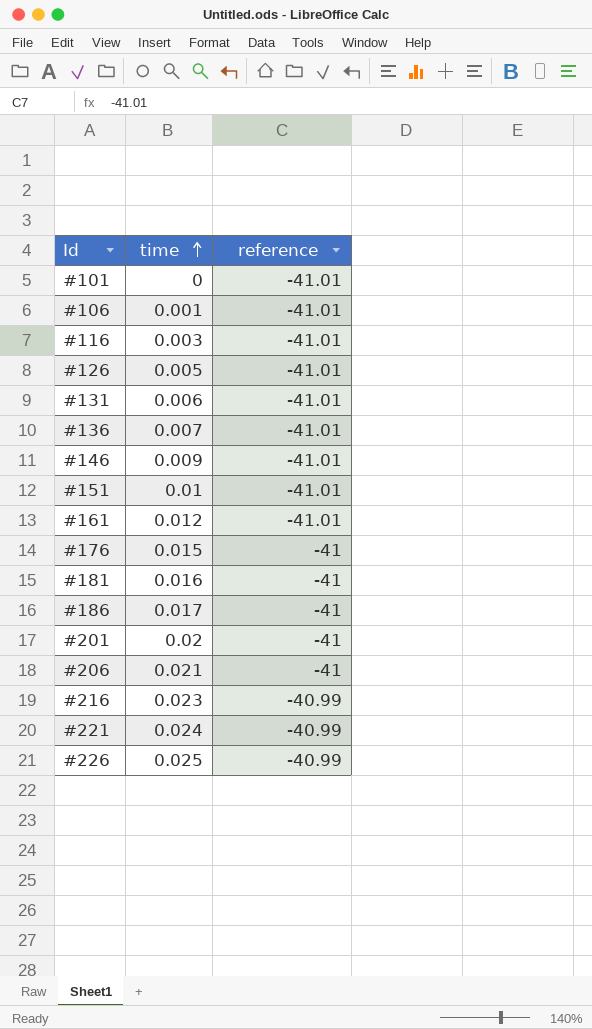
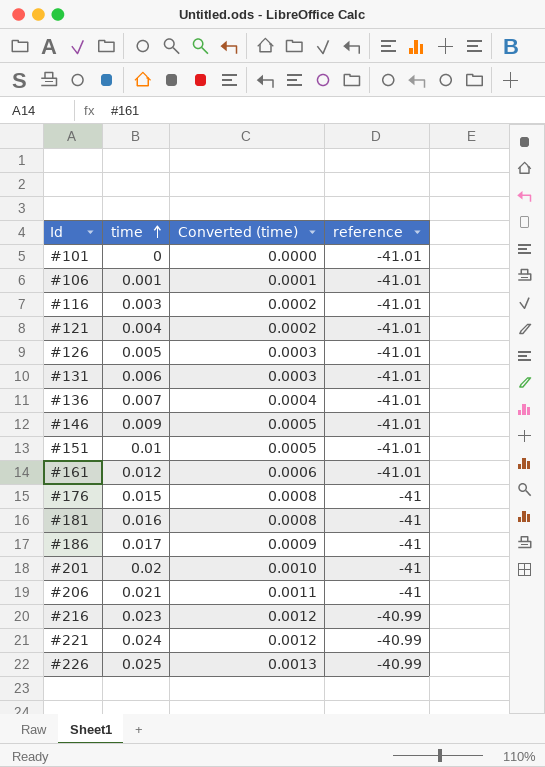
column Converted (time) | formula: none -> [time] * 0.05
row #121: none -> 0.004 | 0.0002 | -41.01

